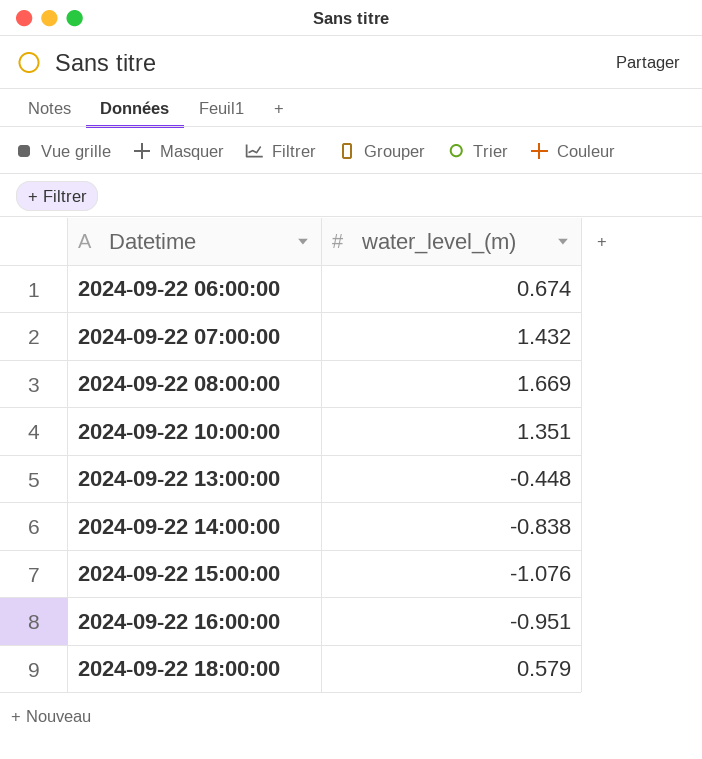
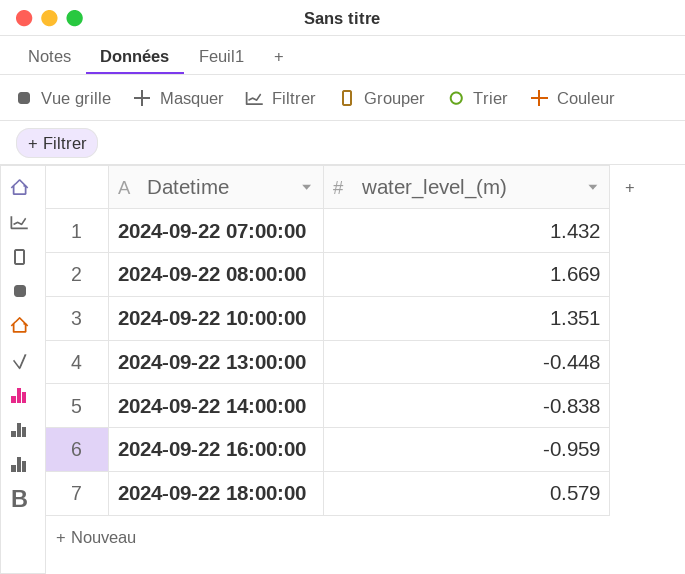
row 2024-09-22 06:00:00: 0.674 -> none
row 2024-09-22 15:00:00: -1.076 -> none
2024-09-22 16:00:00 | water_level_(m): -0.951 -> -0.959

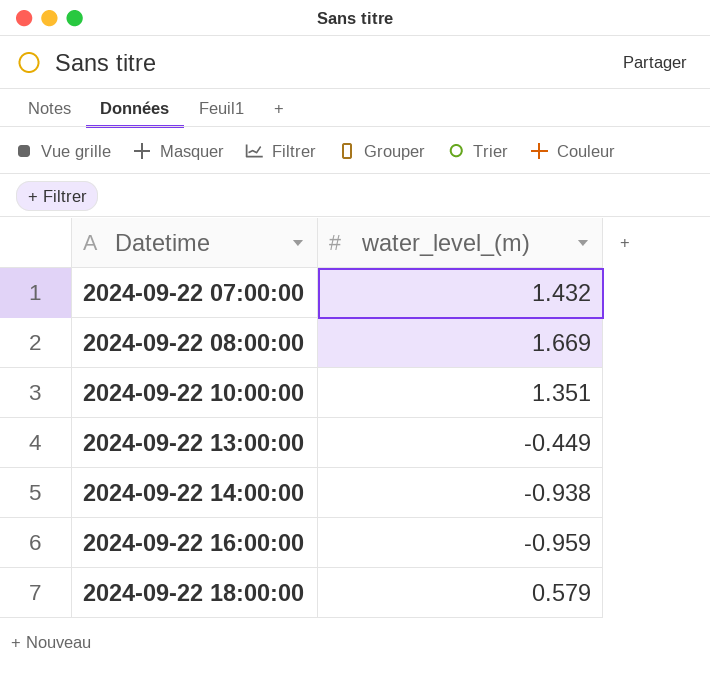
2024-09-22 13:00:00 | water_level_(m): -0.448 -> -0.449
2024-09-22 14:00:00 | water_level_(m): -0.838 -> -0.938

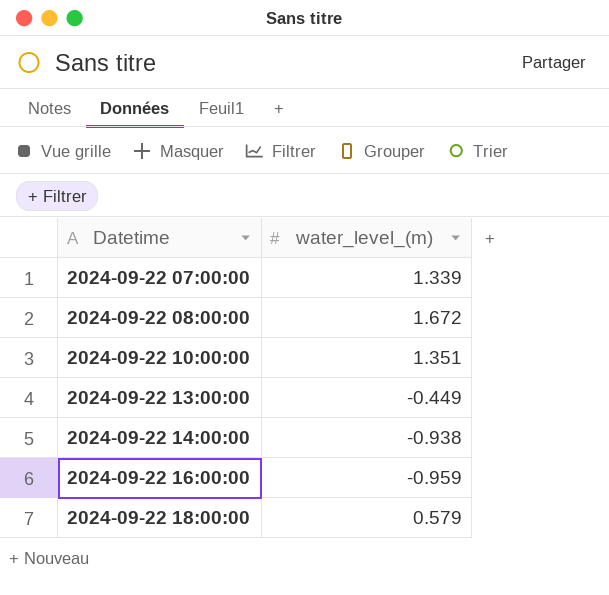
2024-09-22 07:00:00 | water_level_(m): 1.432 -> 1.339
2024-09-22 08:00:00 | water_level_(m): 1.669 -> 1.672

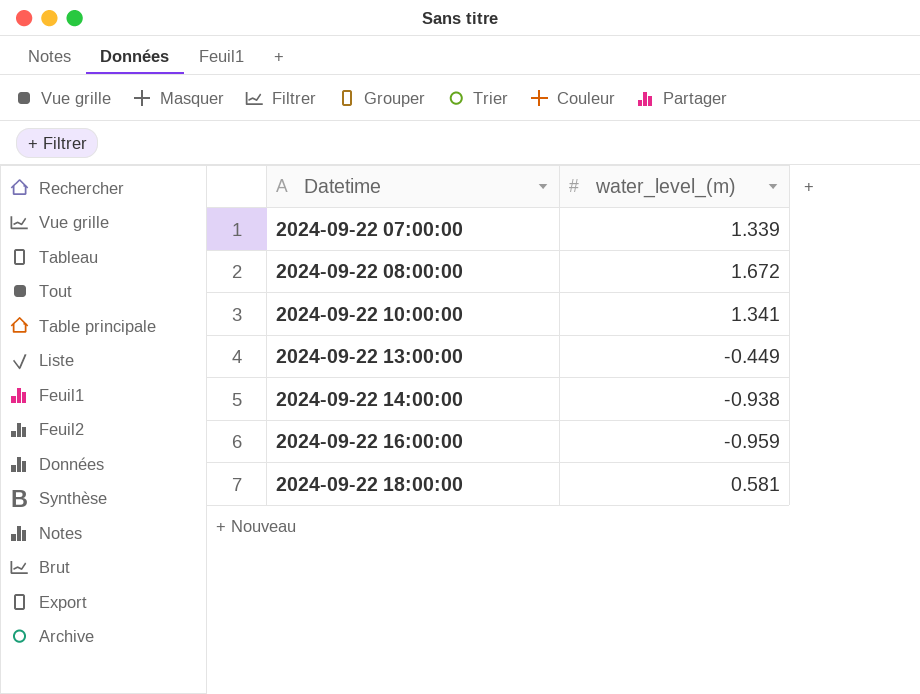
2024-09-22 10:00:00 | water_level_(m): 1.351 -> 1.341
2024-09-22 18:00:00 | water_level_(m): 0.579 -> 0.581

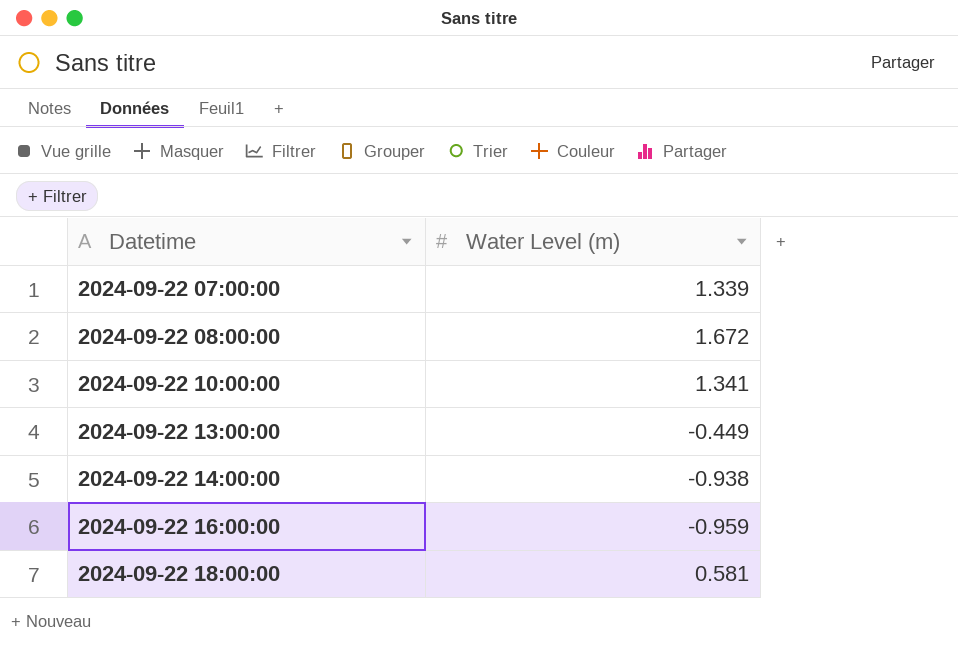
column name: water_level_(m) -> Water Level (m)

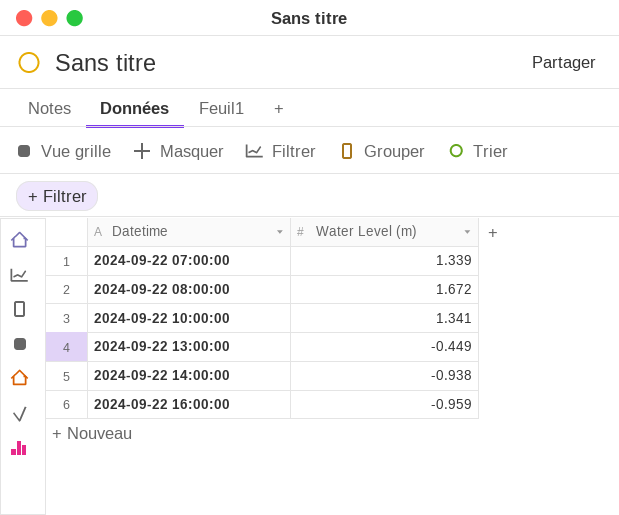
row 2024-09-22 18:00:00: 0.581 -> none

